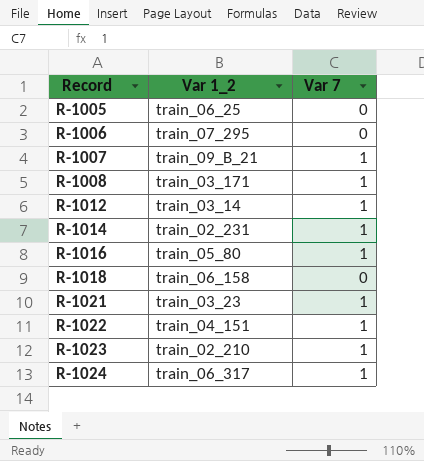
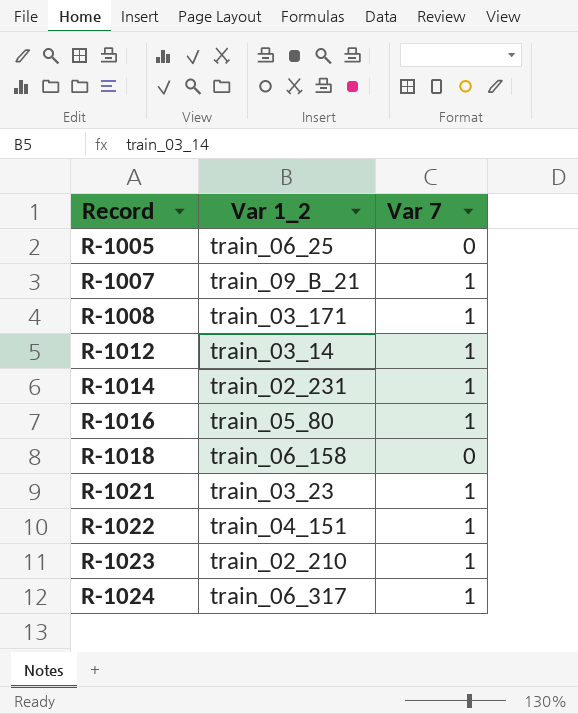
row R-1006: train_07_295 | 0 -> none

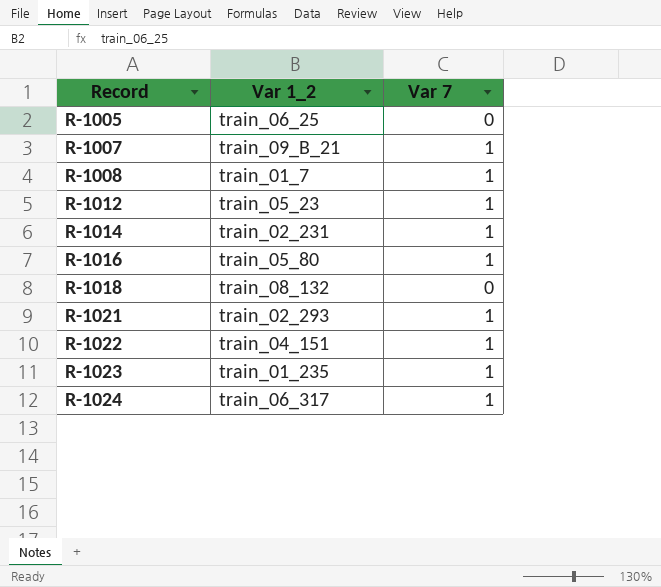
R-1008 | Var 1_2: train_03_171 -> train_01_7
R-1012 | Var 1_2: train_03_14 -> train_05_23
R-1018 | Var 1_2: train_06_158 -> train_08_132
R-1021 | Var 1_2: train_03_23 -> train_02_293
R-1023 | Var 1_2: train_02_210 -> train_01_235

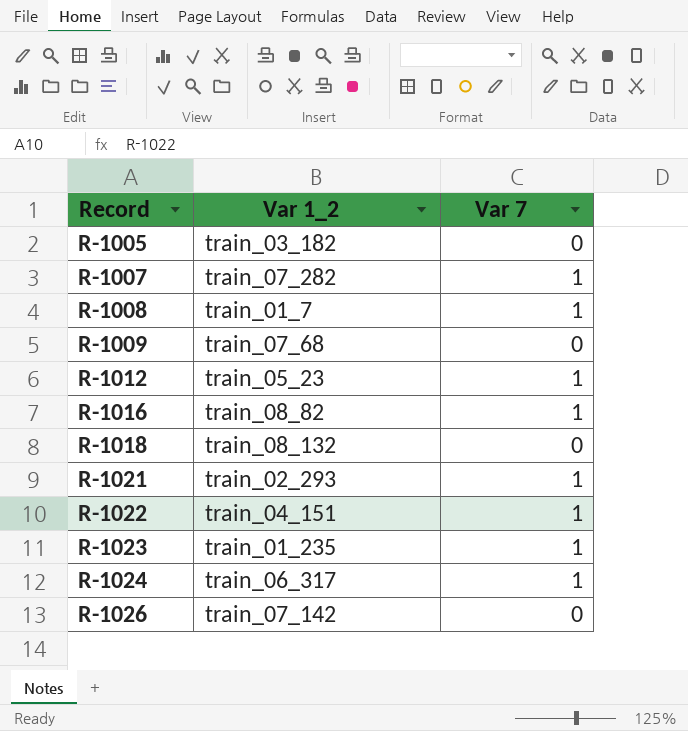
row R-1014: train_02_231 | 1 -> none
R-1005 | Var 1_2: train_06_25 -> train_03_182
R-1007 | Var 1_2: train_09_B_21 -> train_07_282
row R-1009: none -> train_07_68 | 0
R-1016 | Var 1_2: train_05_80 -> train_08_82
row R-1026: none -> train_07_142 | 0

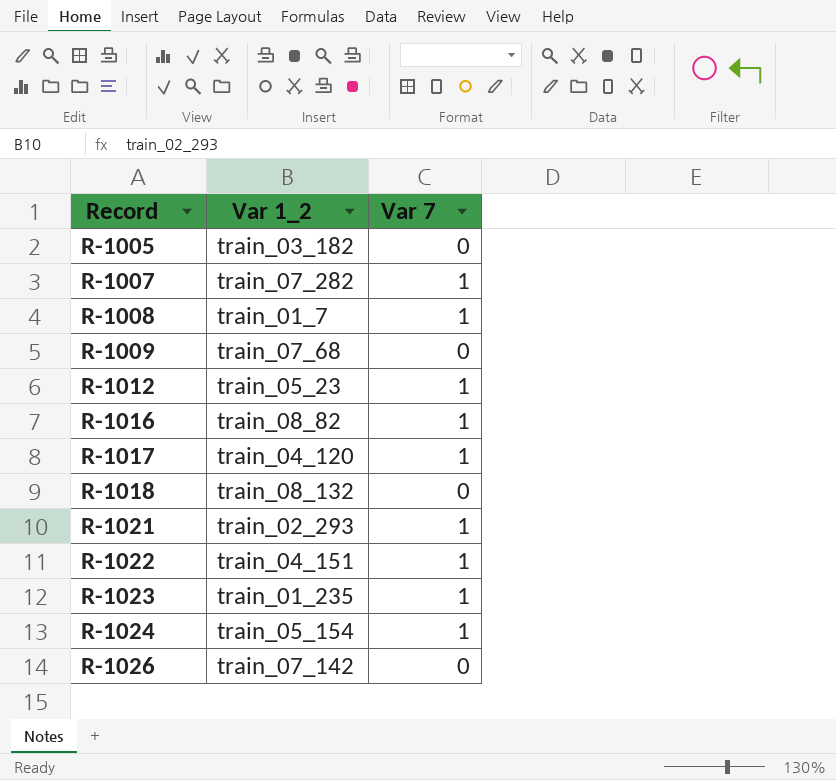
row R-1017: none -> train_04_120 | 1
R-1024 | Var 1_2: train_06_317 -> train_05_154

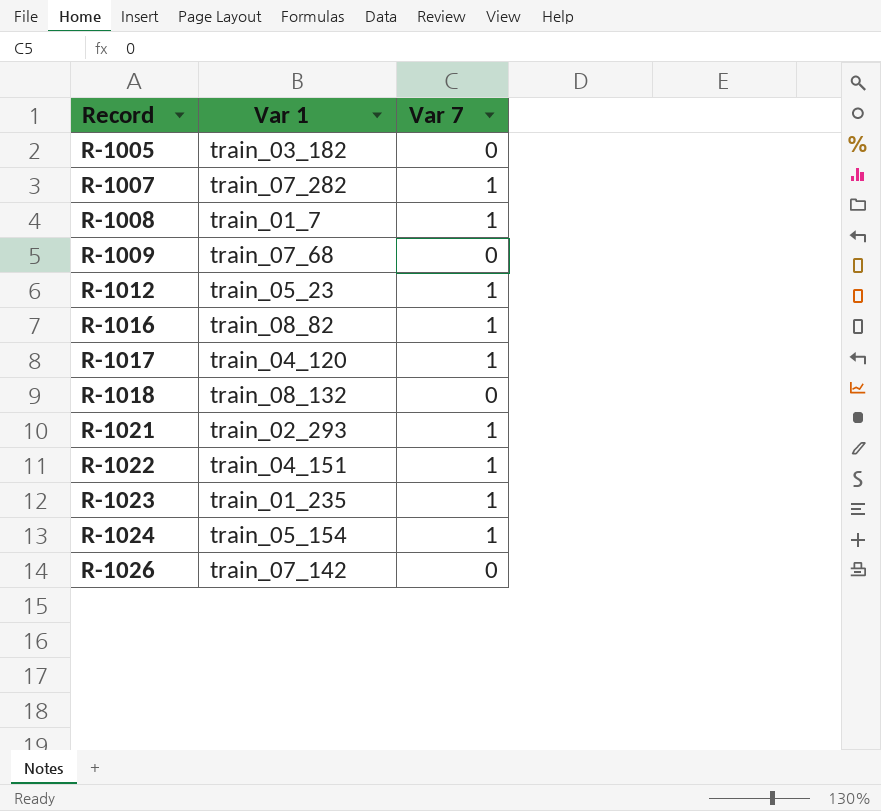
column name: Var 1_2 -> Var 1

